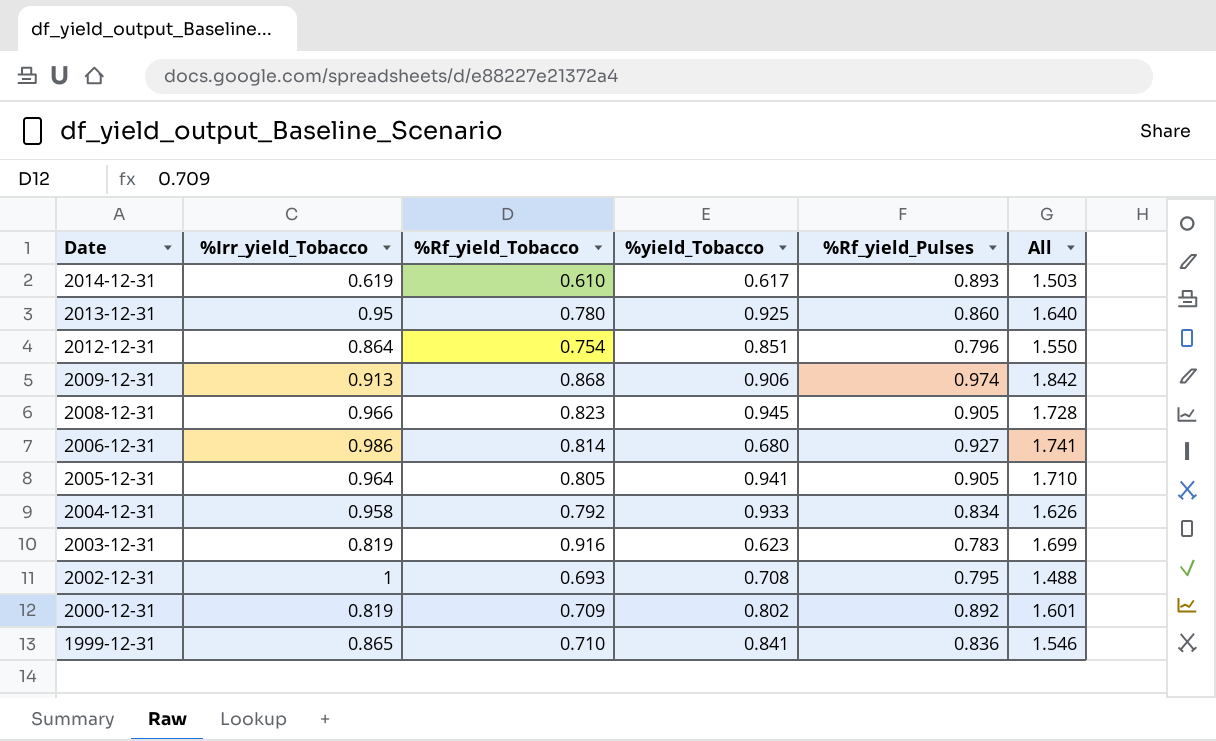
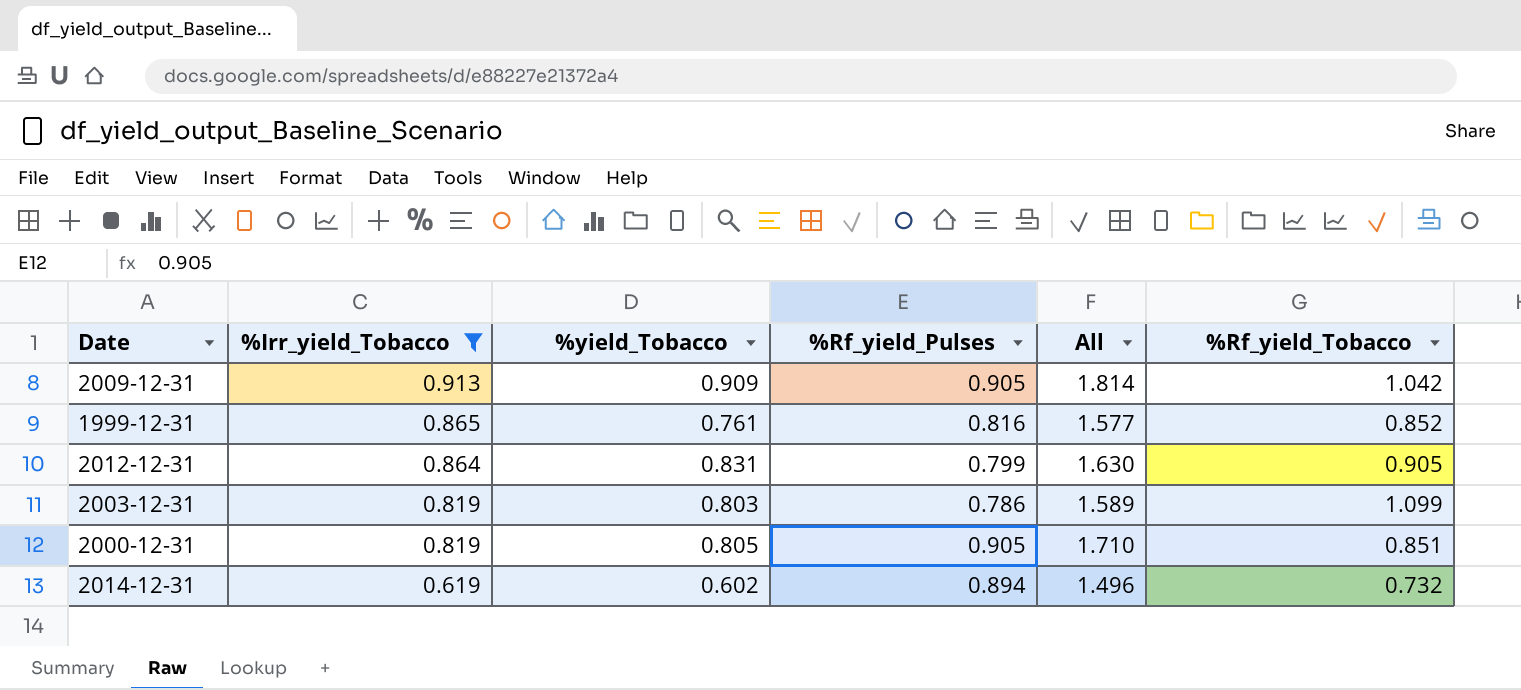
filter: none -> %Irr_yield_Tobacco <= 0.913
row order: Date descending -> %Irr_yield_Tobacco descending
column All | formula: [%Rf_yield_Tobacco] + [%Rf_yield_Pulses] -> [%yield_Tobacco] + [%Rf_yield_Pulses]
column %Rf_yield_Tobacco | position: 3 -> 6
2009-12-31 | %yield_Tobacco: 0.906 -> 0.909
2009-12-31 | %Rf_yield_Pulses: 0.974 -> 0.905
2009-12-31 | %Rf_yield_Tobacco: 0.868 -> 1.042
1999-12-31 | %yield_Tobacco: 0.841 -> 0.761
1999-12-31 | %Rf_yield_Pulses: 0.836 -> 0.816
1999-12-31 | %Rf_yield_Tobacco: 0.710 -> 0.852
2012-12-31 | %yield_Tobacco: 0.851 -> 0.831
2012-12-31 | %Rf_yield_Pulses: 0.796 -> 0.799
2012-12-31 | %Rf_yield_Tobacco: 0.754 -> 0.905
2003-12-31 | %yield_Tobacco: 0.623 -> 0.803
2003-12-31 | %Rf_yield_Pulses: 0.783 -> 0.786
2003-12-31 | %Rf_yield_Tobacco: 0.916 -> 1.099
2000-12-31 | %yield_Tobacco: 0.802 -> 0.805
2000-12-31 | %Rf_yield_Pulses: 0.892 -> 0.905
2000-12-31 | %Rf_yield_Tobacco: 0.709 -> 0.851
2014-12-31 | %yield_Tobacco: 0.617 -> 0.602
2014-12-31 | %Rf_yield_Pulses: 0.893 -> 0.894
2014-12-31 | %Rf_yield_Tobacco: 0.610 -> 0.732

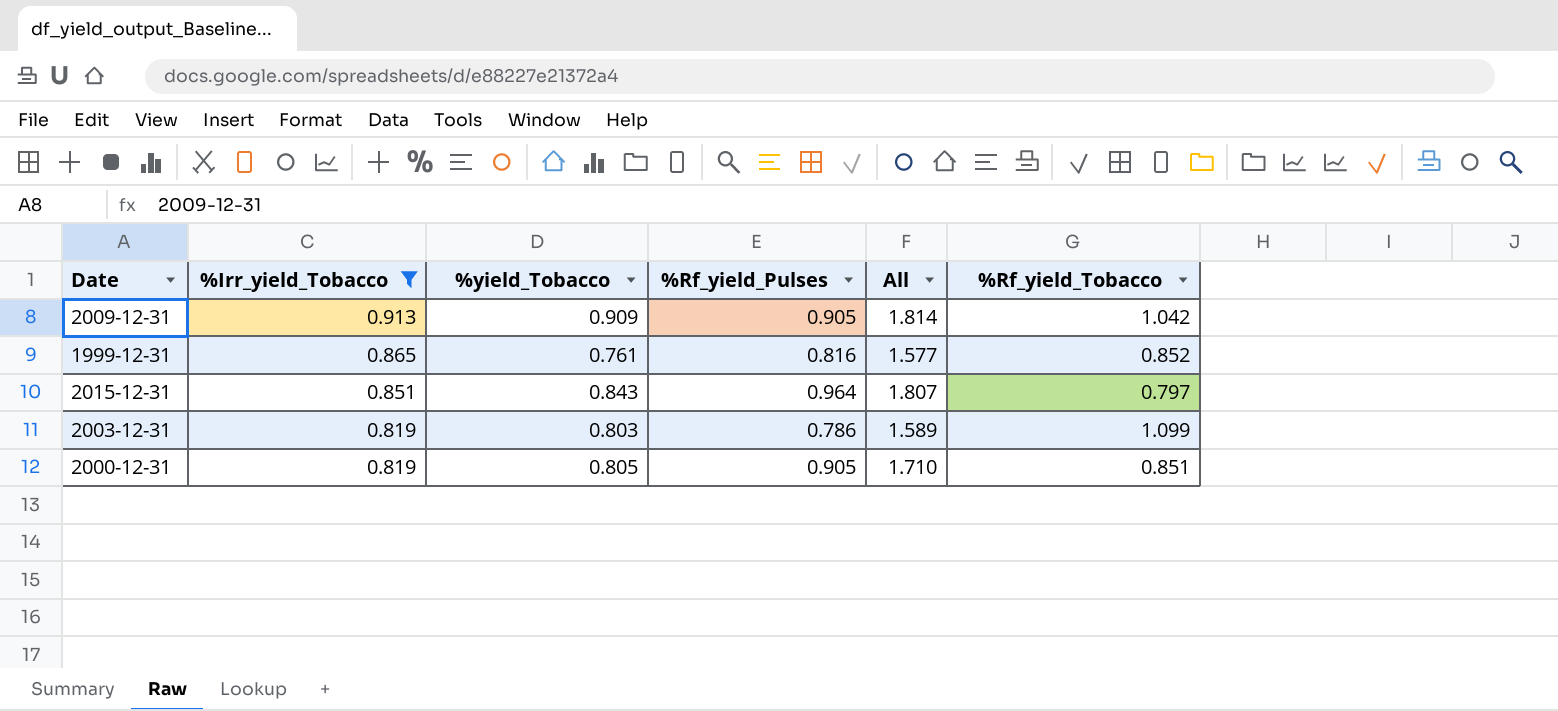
row 2012-12-31: 0.864 | 0.831 | 0.799 | 1.630 | 0.905 -> none
row 2014-12-31: 0.619 | 0.602 | 0.894 | 1.496 | 0.732 -> none
row 2015-12-31: none -> 0.851 | 0.843 | 0.964 | 1.807 | 0.797

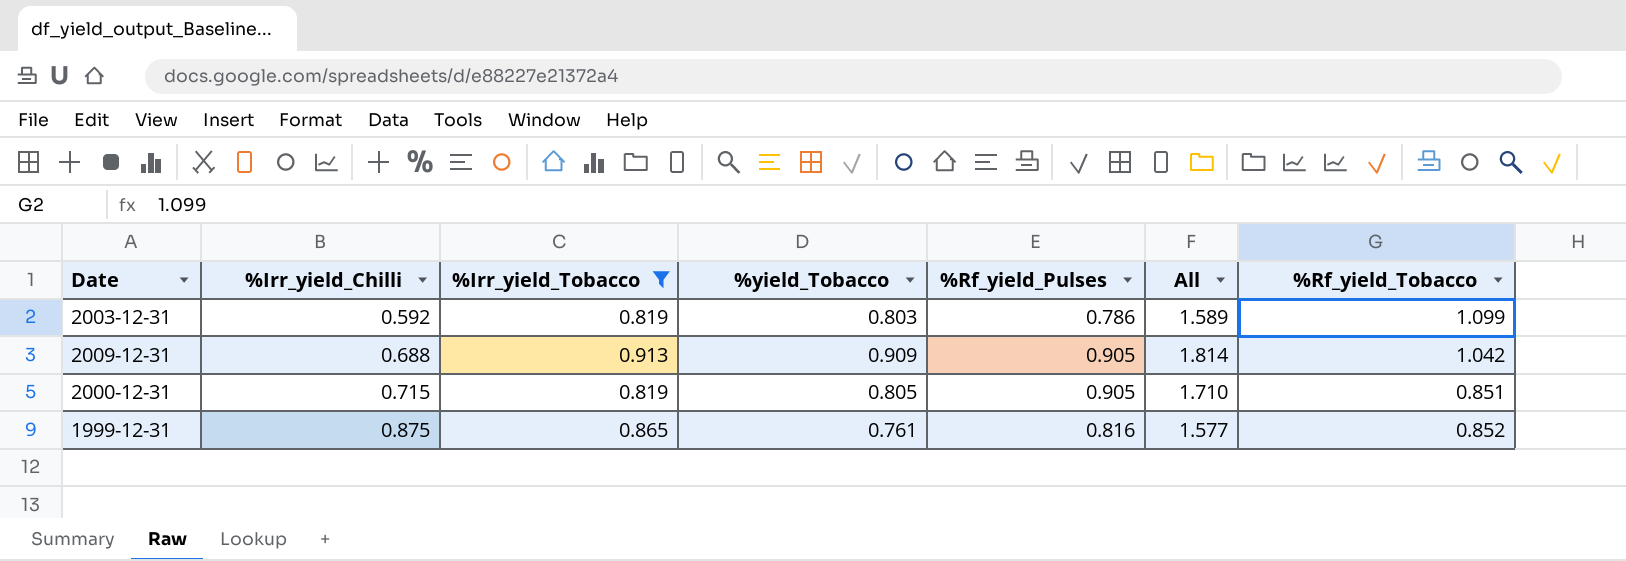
row order: %Irr_yield_Tobacco descending -> %Irr_yield_Chilli ascending
column %Irr_yield_Chilli | position: none -> 2
row 2015-12-31: 0.851 | 0.843 | 0.964 | 1.807 | 0.797 -> none

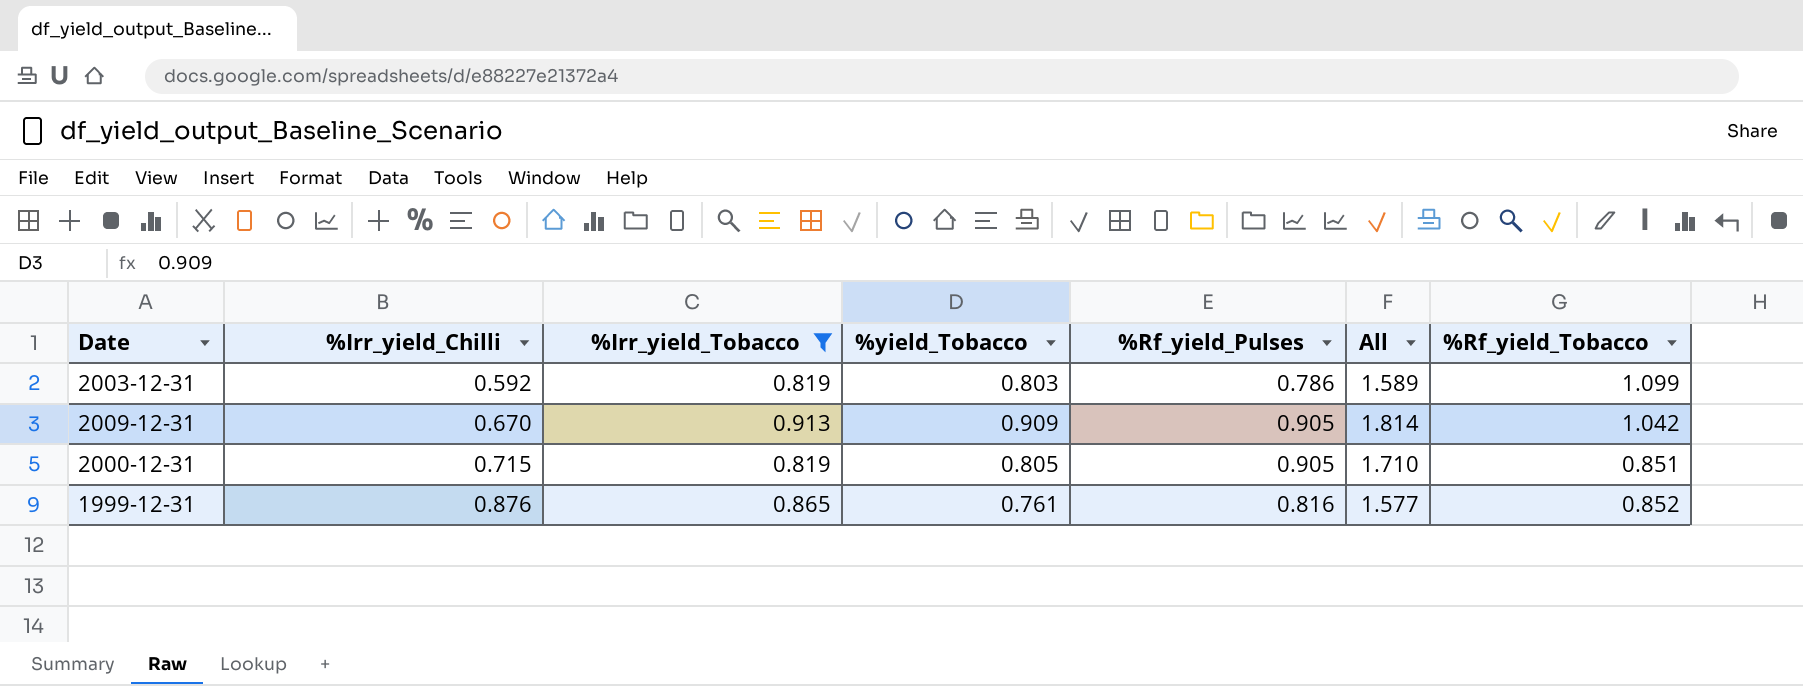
2009-12-31 | %Irr_yield_Chilli: 0.688 -> 0.670
1999-12-31 | %Irr_yield_Chilli: 0.875 -> 0.876

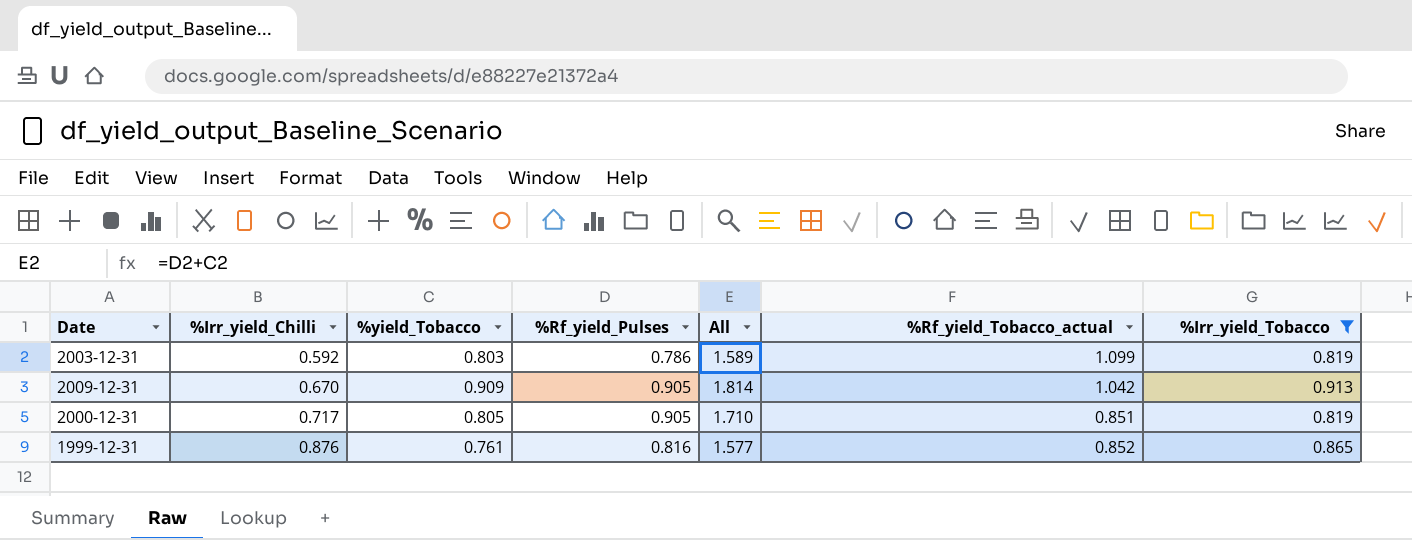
column name: %Rf_yield_Tobacco -> %Rf_yield_Tobacco_actual
column %Irr_yield_Tobacco | position: 3 -> 7
2000-12-31 | %Irr_yield_Chilli: 0.715 -> 0.717

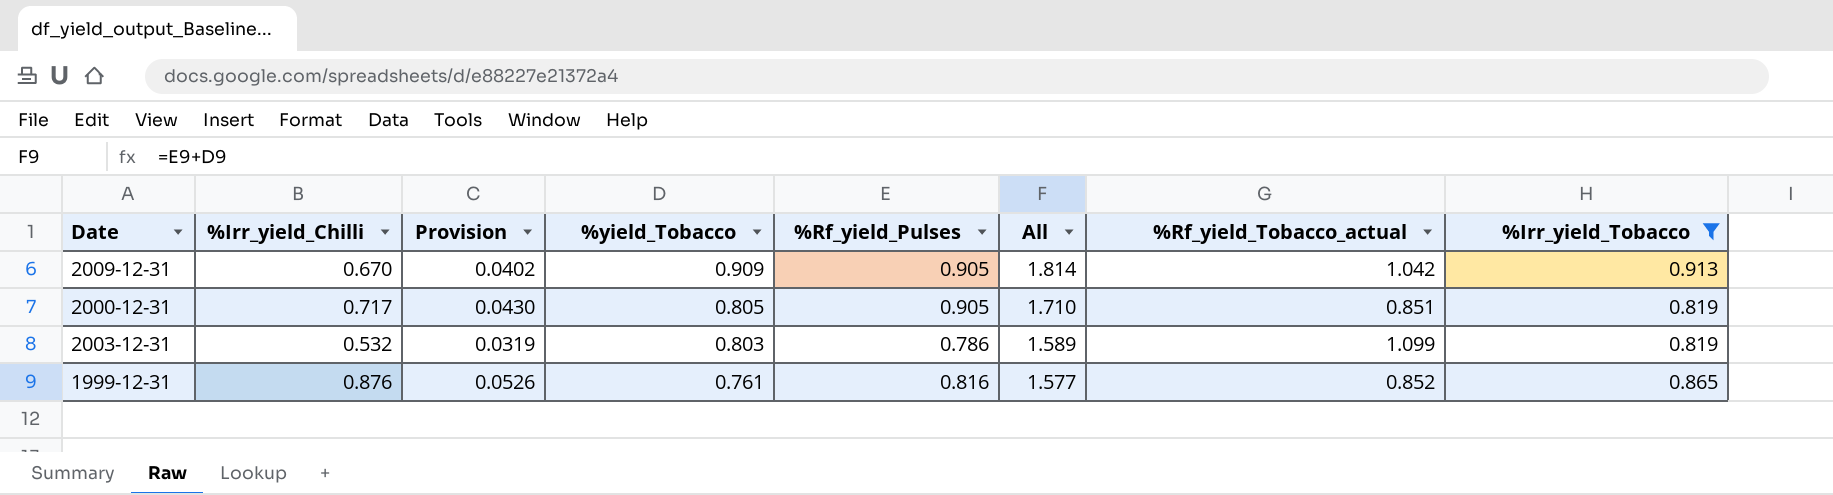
row order: %Irr_yield_Chilli ascending -> %yield_Tobacco descending
column Provision | formula: none -> [%Irr_yield_Chilli] * 0.06
2003-12-31 | %Irr_yield_Chilli: 0.592 -> 0.532

